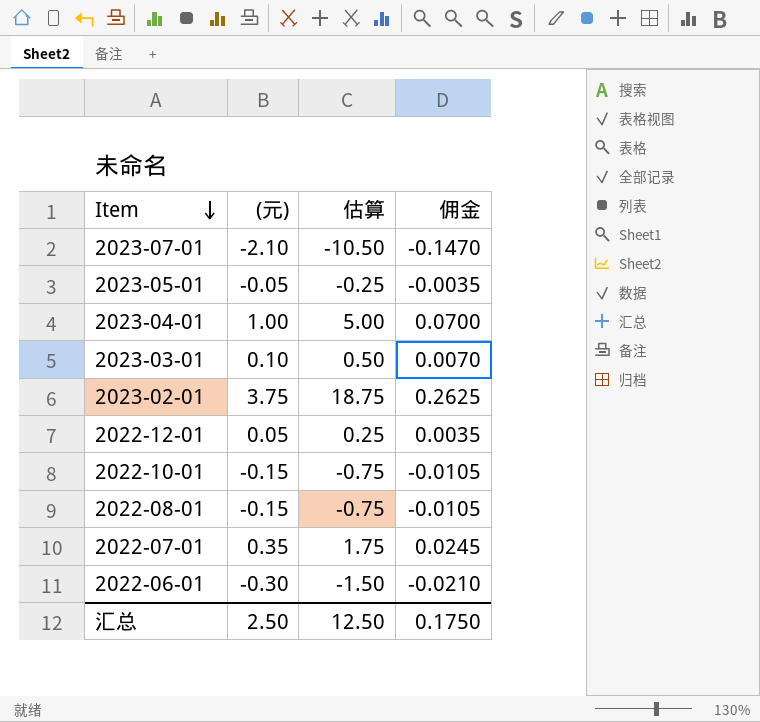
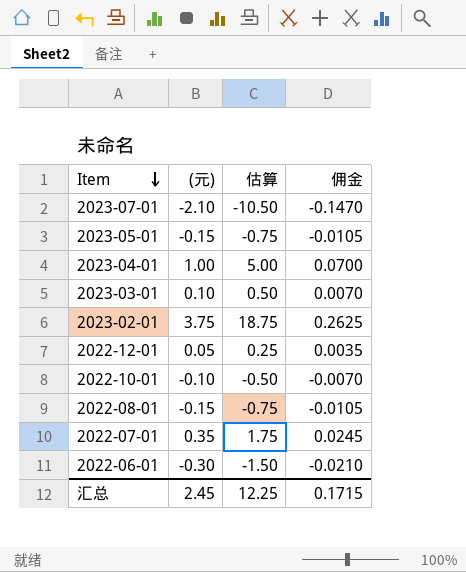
2023-05-01 | (元): -0.05 -> -0.15
2023-05-01 | 估算: -0.25 -> -0.75
2023-05-01 | 佣金: -0.0035 -> -0.0105
2022-10-01 | (元): -0.15 -> -0.10
2022-10-01 | 估算: -0.75 -> -0.50
2022-10-01 | 佣金: -0.0105 -> -0.0070
汇总 | (元): 2.50 -> 2.45
汇总 | 估算: 12.50 -> 12.25
汇总 | 佣金: 0.1750 -> 0.1715

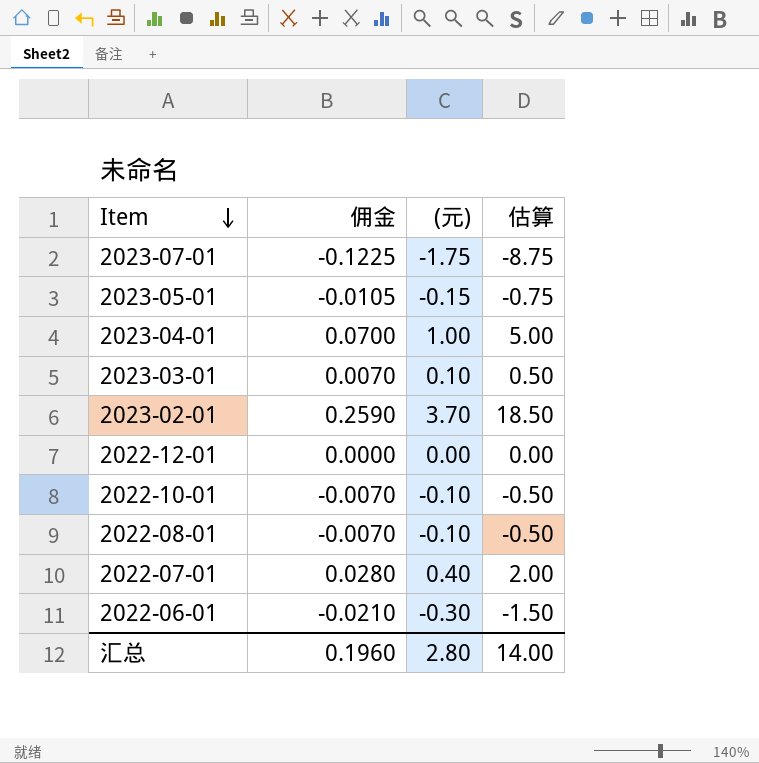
column 佣金 | position: 4 -> 2
2023-07-01 | 佣金: -0.1470 -> -0.1225
2023-07-01 | (元): -2.10 -> -1.75
2023-07-01 | 估算: -10.50 -> -8.75
2023-02-01 | 佣金: 0.2625 -> 0.2590
2023-02-01 | (元): 3.75 -> 3.70
2023-02-01 | 估算: 18.75 -> 18.50
2022-12-01 | 佣金: 0.0035 -> 0.0000
2022-12-01 | (元): 0.05 -> 0.00
2022-12-01 | 估算: 0.25 -> 0.00
2022-08-01 | 佣金: -0.0105 -> -0.0070
2022-08-01 | (元): -0.15 -> -0.10
2022-08-01 | 估算: -0.75 -> -0.50
2022-07-01 | 佣金: 0.0245 -> 0.0280
2022-07-01 | (元): 0.35 -> 0.40
2022-07-01 | 估算: 1.75 -> 2.00
汇总 | 佣金: 0.1715 -> 0.1960
汇总 | (元): 2.45 -> 2.80
汇总 | 估算: 12.25 -> 14.00

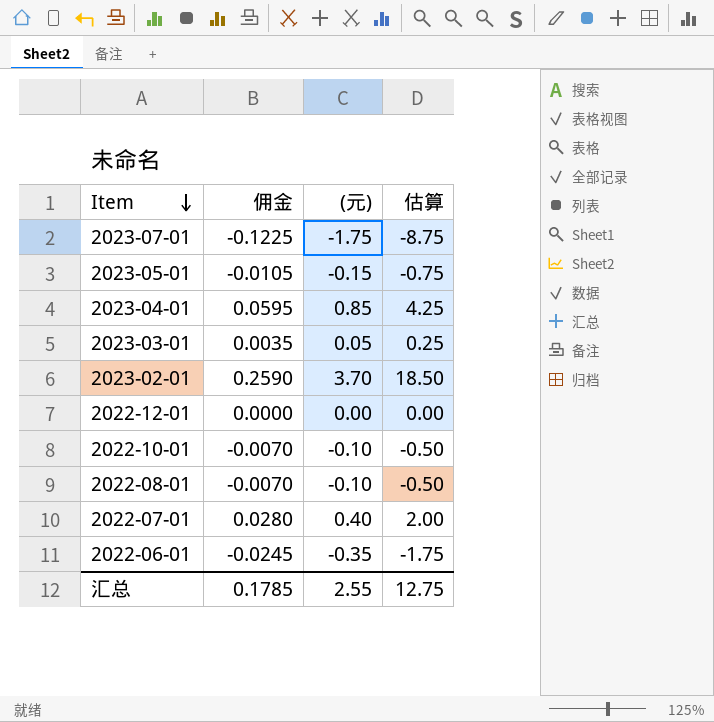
2023-04-01 | 佣金: 0.0700 -> 0.0595
2023-04-01 | (元): 1.00 -> 0.85
2023-04-01 | 估算: 5.00 -> 4.25
2023-03-01 | 佣金: 0.0070 -> 0.0035
2023-03-01 | (元): 0.10 -> 0.05
2023-03-01 | 估算: 0.50 -> 0.25
2022-06-01 | 佣金: -0.0210 -> -0.0245
2022-06-01 | (元): -0.30 -> -0.35
2022-06-01 | 估算: -1.50 -> -1.75
汇总 | 佣金: 0.1960 -> 0.1785
汇总 | (元): 2.80 -> 2.55
汇总 | 估算: 14.00 -> 12.75

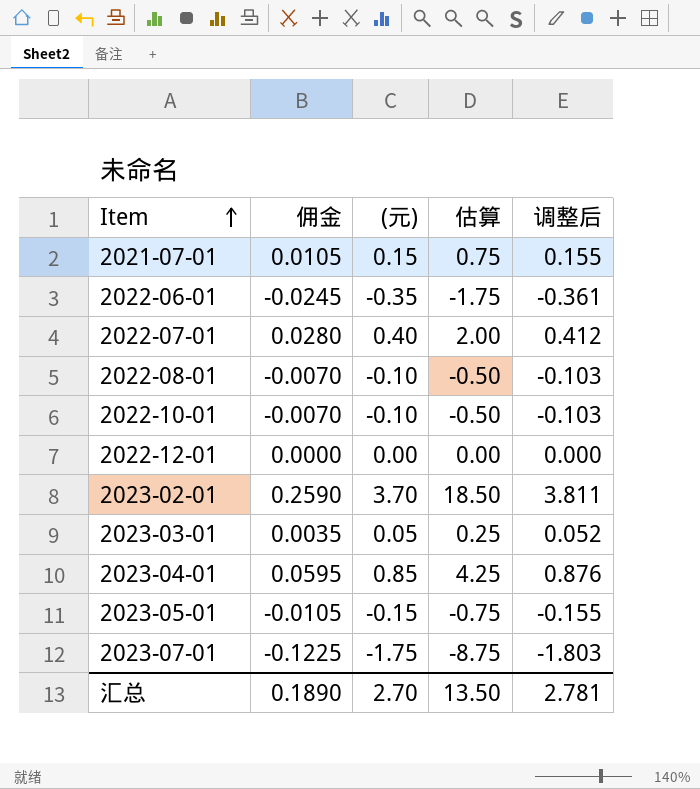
row order: Item descending -> Item ascending
column 调整后 | formula: none -> [(元)] * 1.03
row 2021-07-01: none -> 0.0105 | 0.15 | 0.75 | 0.155
汇总 | 佣金: 0.1785 -> 0.1890
汇总 | (元): 2.55 -> 2.70
汇总 | 估算: 12.75 -> 13.50

